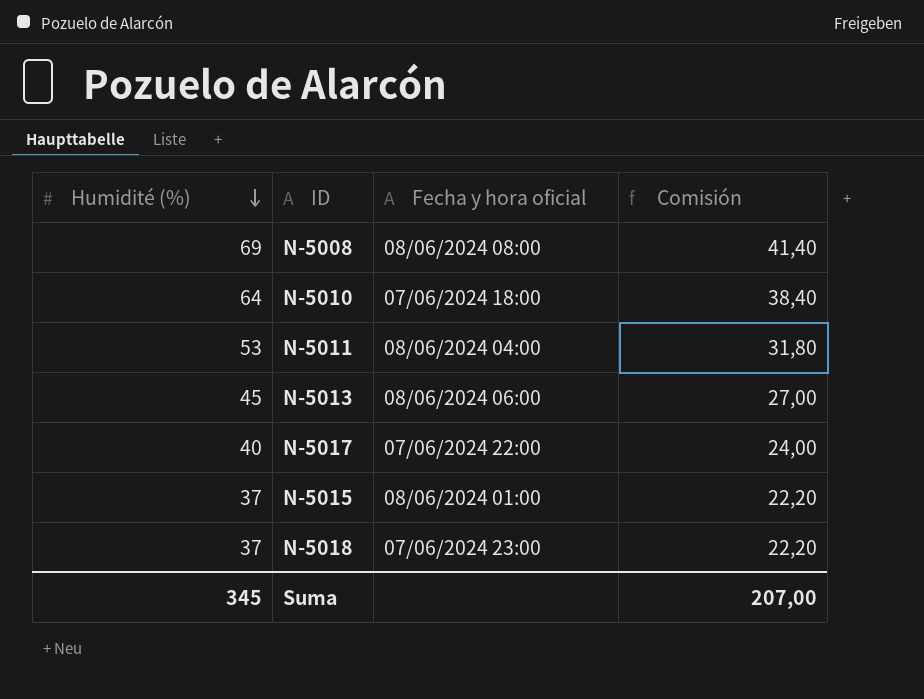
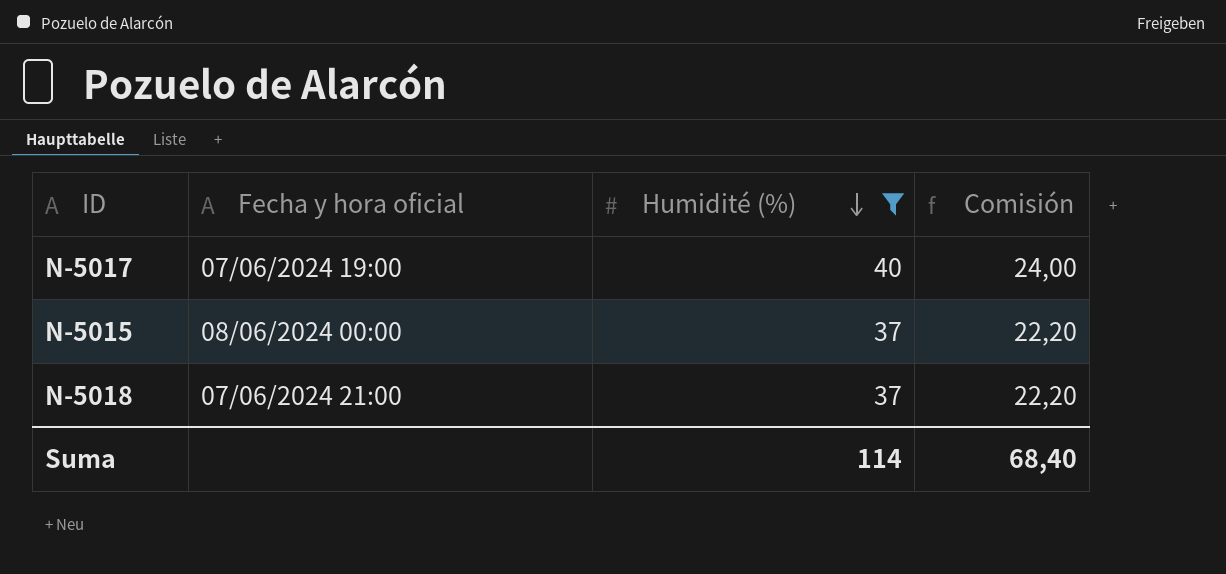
filter: none -> Humidité (%) <= 40
column Humidité (%) | position: 1 -> 3
N-5017 | Fecha y hora oficial: 07/06/2024 22:00 -> 07/06/2024 19:00
N-5015 | Fecha y hora oficial: 08/06/2024 01:00 -> 08/06/2024 00:00
N-5018 | Fecha y hora oficial: 07/06/2024 23:00 -> 07/06/2024 21:00
Suma | Humidité (%): 345 -> 114
Suma | Comisión: 207,00 -> 68,40

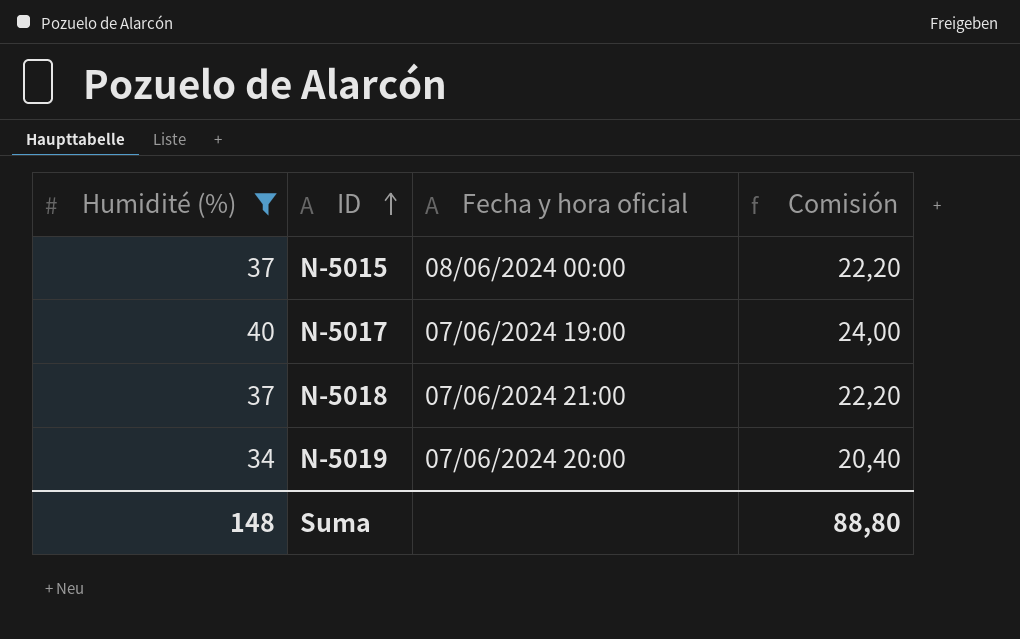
row order: Humidité (%) descending -> ID ascending
column Humidité (%) | position: 3 -> 1
row N-5019: none -> 34 | 07/06/2024 20:00 | 20,40
Suma | Humidité (%): 114 -> 148
Suma | Comisión: 68,40 -> 88,80

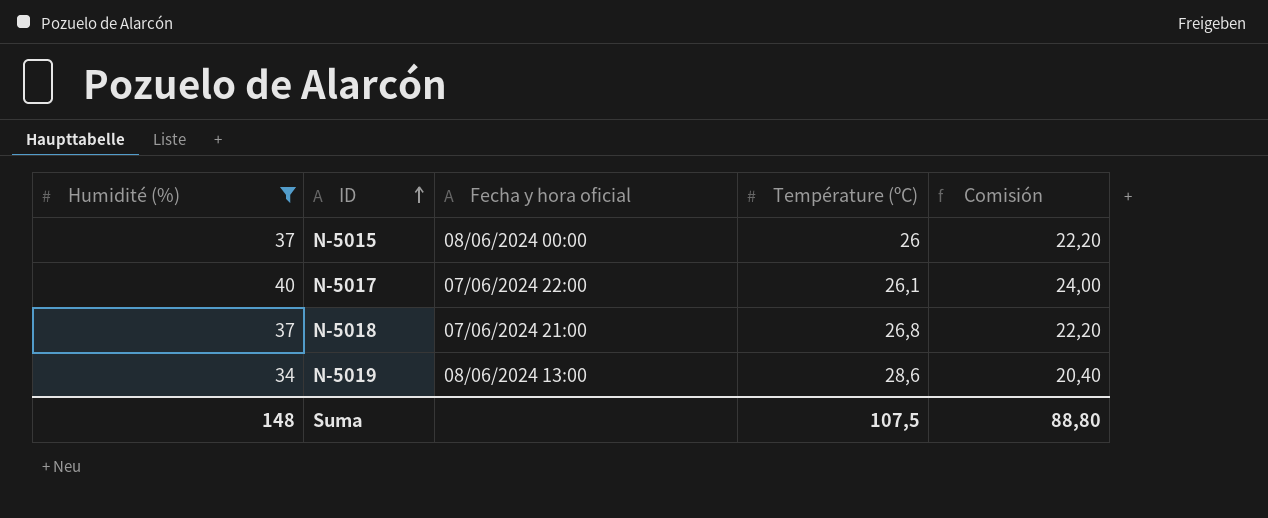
column Température (ºC) | position: none -> 4
N-5017 | Fecha y hora oficial: 07/06/2024 19:00 -> 07/06/2024 22:00
N-5019 | Fecha y hora oficial: 07/06/2024 20:00 -> 08/06/2024 13:00

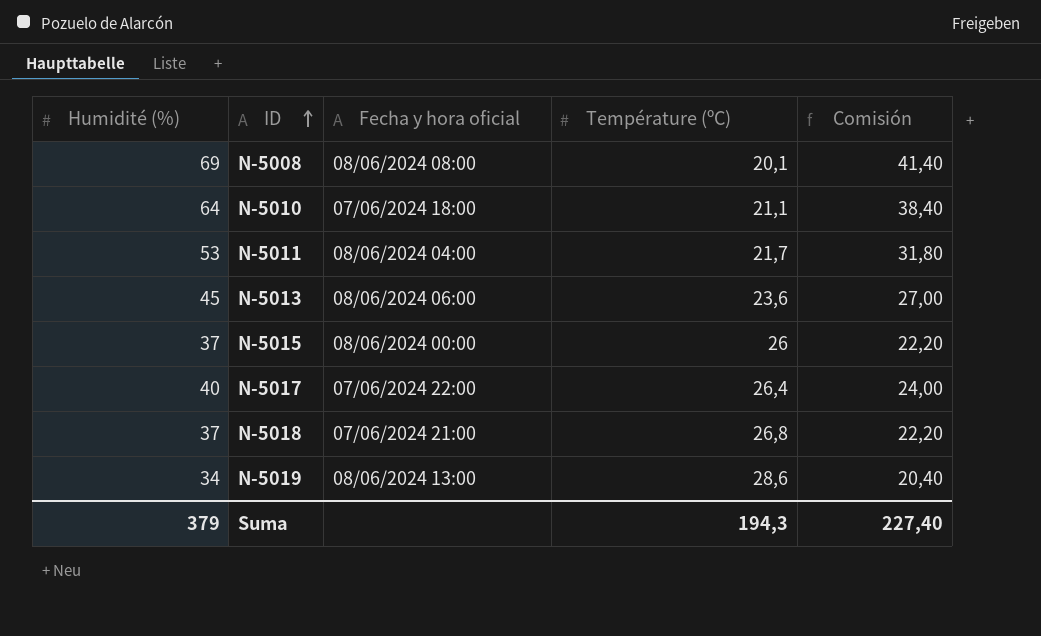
filter: Humidité (%) <= 40 -> none
N-5017 | Température (ºC): 26,1 -> 26,4
Suma | Humidité (%): 148 -> 379
Suma | Température (ºC): 107,5 -> 194,3
Suma | Comisión: 88,80 -> 227,40

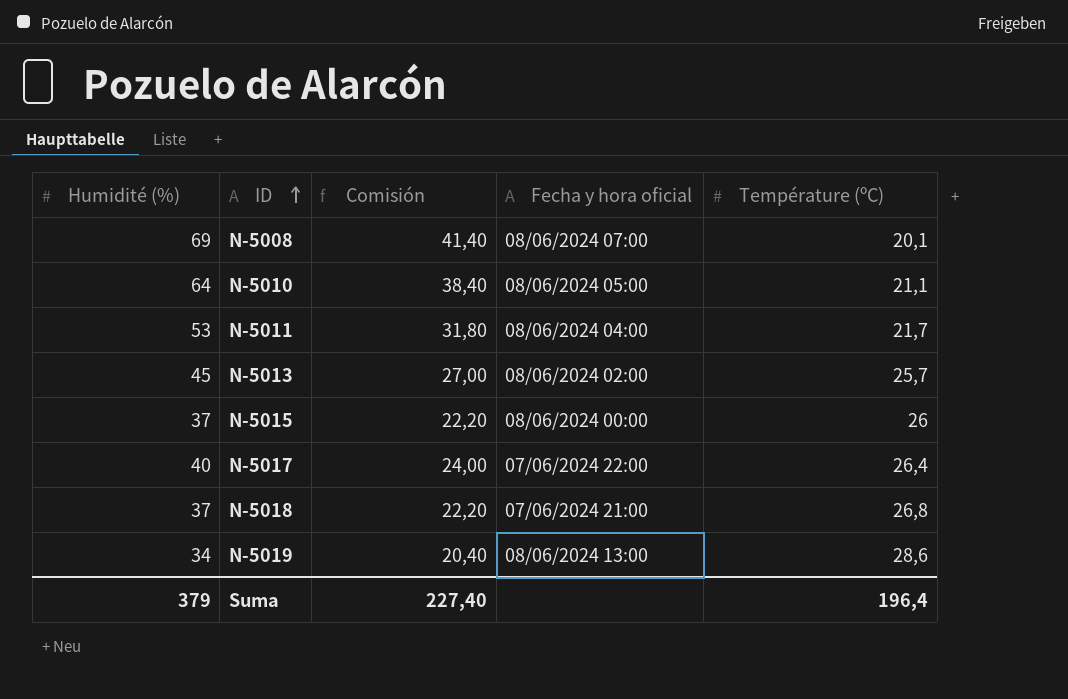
column Comisión | position: 5 -> 3
N-5008 | Fecha y hora oficial: 08/06/2024 08:00 -> 08/06/2024 07:00
N-5010 | Fecha y hora oficial: 07/06/2024 18:00 -> 08/06/2024 05:00
N-5013 | Fecha y hora oficial: 08/06/2024 06:00 -> 08/06/2024 02:00
N-5013 | Température (ºC): 23,6 -> 25,7
Suma | Température (ºC): 194,3 -> 196,4

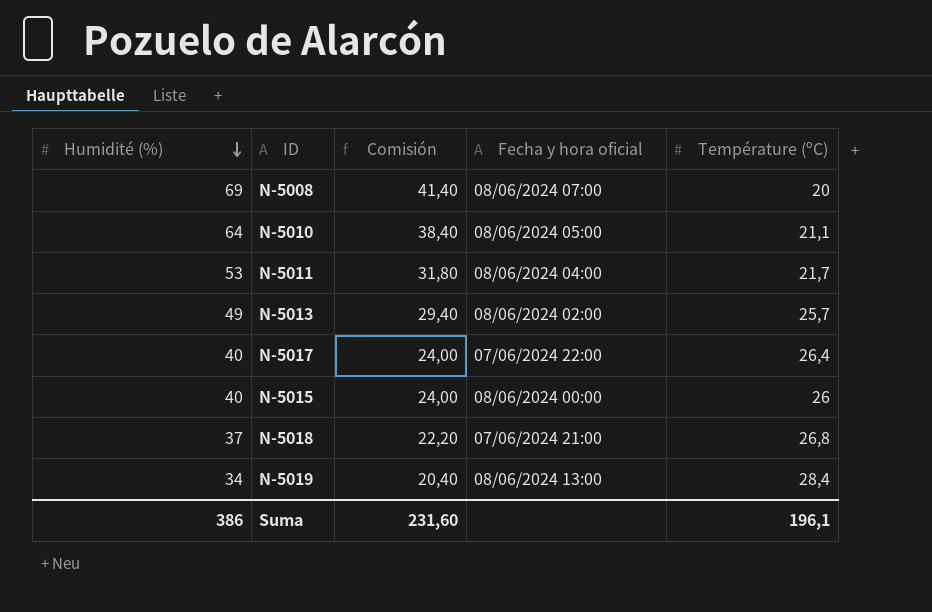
row order: ID ascending -> Humidité (%) descending
N-5008 | Température (ºC): 20,1 -> 20
N-5013 | Humidité (%): 45 -> 49
N-5013 | Comisión: 27,00 -> 29,40
N-5015 | Humidité (%): 37 -> 40
N-5015 | Comisión: 22,20 -> 24,00
N-5019 | Température (ºC): 28,6 -> 28,4
Suma | Humidité (%): 379 -> 386
Suma | Comisión: 227,40 -> 231,60
Suma | Température (ºC): 196,4 -> 196,1

